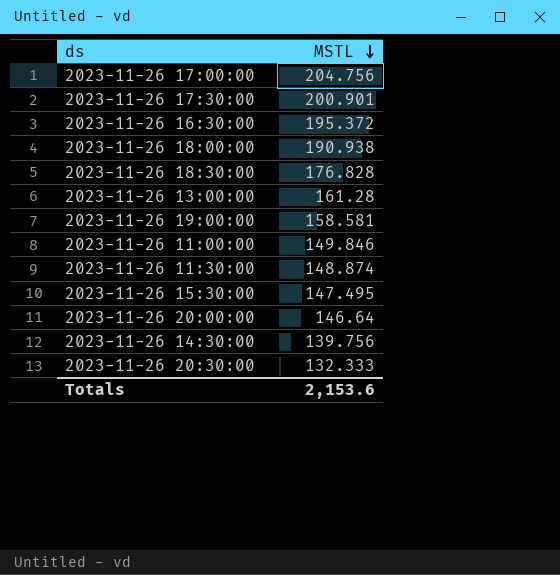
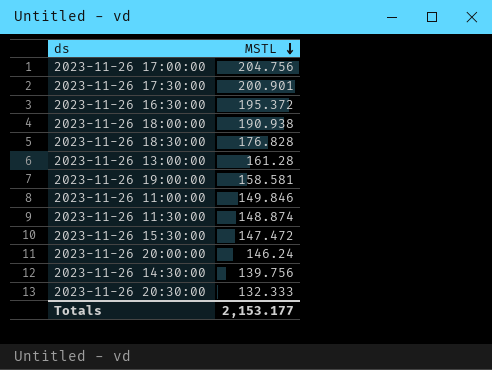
2023-11-26 15:30:00 | MSTL: 147.495 -> 147.472
2023-11-26 20:00:00 | MSTL: 146.64 -> 146.24
Totals | MSTL: 2,153.6 -> 2,153.177

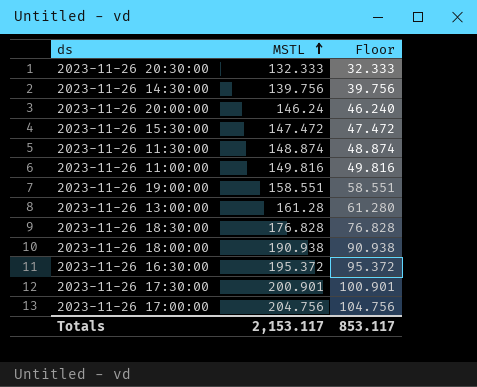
row order: MSTL descending -> MSTL ascending
column Floor | formula: none -> [MSTL] - 100
2023-11-26 11:00:00 | MSTL: 149.846 -> 149.816
2023-11-26 19:00:00 | MSTL: 158.581 -> 158.551
Totals | MSTL: 2,153.177 -> 2,153.117

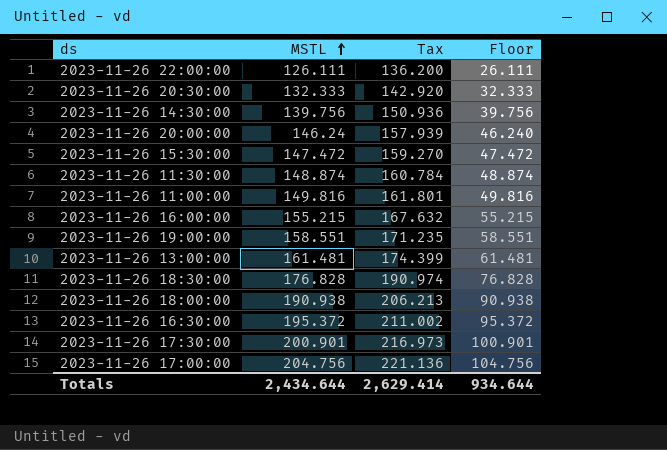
column Tax | formula: none -> [MSTL] * 1.08
row 2023-11-26 22:00:00: none -> 126.111 | 136.200 | 26.111
row 2023-11-26 16:00:00: none -> 155.215 | 167.632 | 55.215
2023-11-26 13:00:00 | MSTL: 161.28 -> 161.481
2023-11-26 13:00:00 | Floor: 61.280 -> 61.481
Totals | MSTL: 2,153.117 -> 2,434.644
Totals | Floor: 853.117 -> 934.644

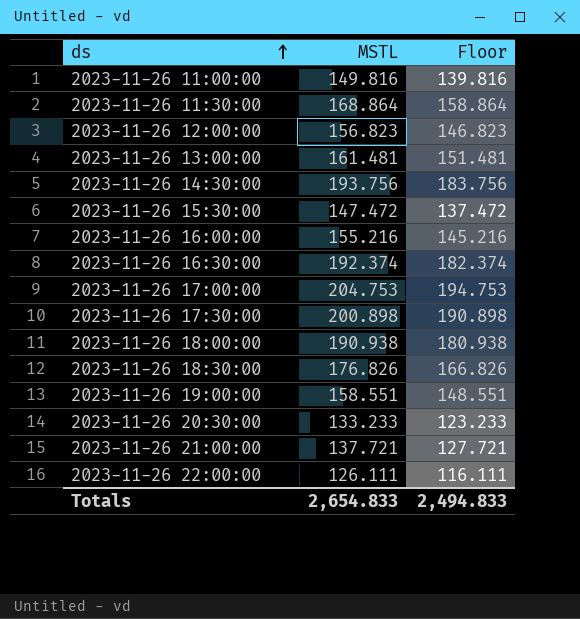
row order: MSTL ascending -> ds ascending
column Tax | formula: [MSTL] * 1.08 -> none
column Floor | formula: [MSTL] - 100 -> [MSTL] - 10
row 2023-11-26 20:00:00: 146.24 | 157.939 | 46.240 -> none
2023-11-26 11:30:00 | MSTL: 148.874 -> 168.864
row 2023-11-26 12:00:00: none -> 156.823 | 146.823
2023-11-26 14:30:00 | MSTL: 139.756 -> 193.756
2023-11-26 16:00:00 | MSTL: 155.215 -> 155.216
2023-11-26 16:30:00 | MSTL: 195.372 -> 192.374
2023-11-26 17:00:00 | MSTL: 204.756 -> 204.753
2023-11-26 17:30:00 | MSTL: 200.901 -> 200.898
2023-11-26 18:30:00 | MSTL: 176.828 -> 176.826
2023-11-26 20:30:00 | MSTL: 132.333 -> 133.233
row 2023-11-26 21:00:00: none -> 137.721 | 127.721
Totals | MSTL: 2,434.644 -> 2,654.833
Totals | Floor: 934.644 -> 2,494.833

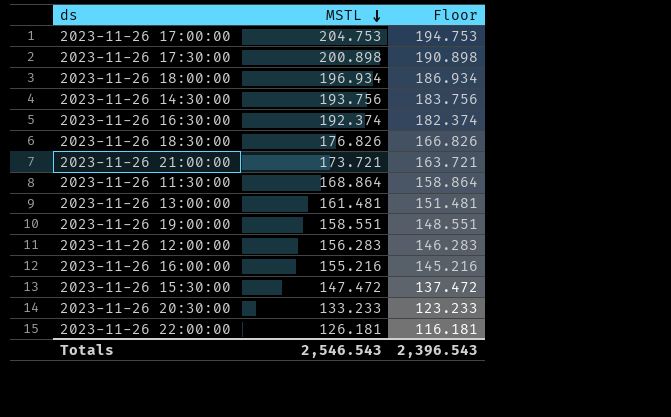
row order: ds ascending -> MSTL descending
row 2023-11-26 11:00:00: 149.816 | 139.816 -> none
2023-11-26 18:00:00 | MSTL: 190.938 -> 196.934
2023-11-26 18:00:00 | Floor: 180.938 -> 186.934
2023-11-26 21:00:00 | MSTL: 137.721 -> 173.721
2023-11-26 21:00:00 | Floor: 127.721 -> 163.721
2023-11-26 12:00:00 | MSTL: 156.823 -> 156.283
2023-11-26 12:00:00 | Floor: 146.823 -> 146.283
2023-11-26 22:00:00 | MSTL: 126.111 -> 126.181
2023-11-26 22:00:00 | Floor: 116.111 -> 116.181
Totals | MSTL: 2,654.833 -> 2,546.543
Totals | Floor: 2,494.833 -> 2,396.543

